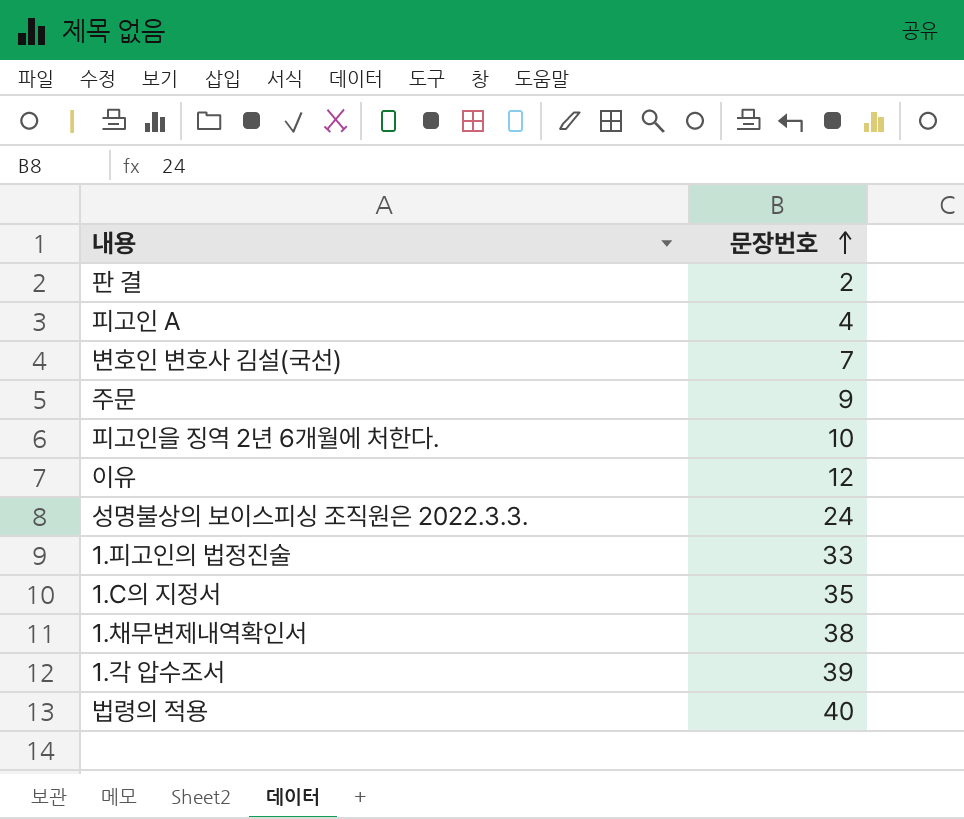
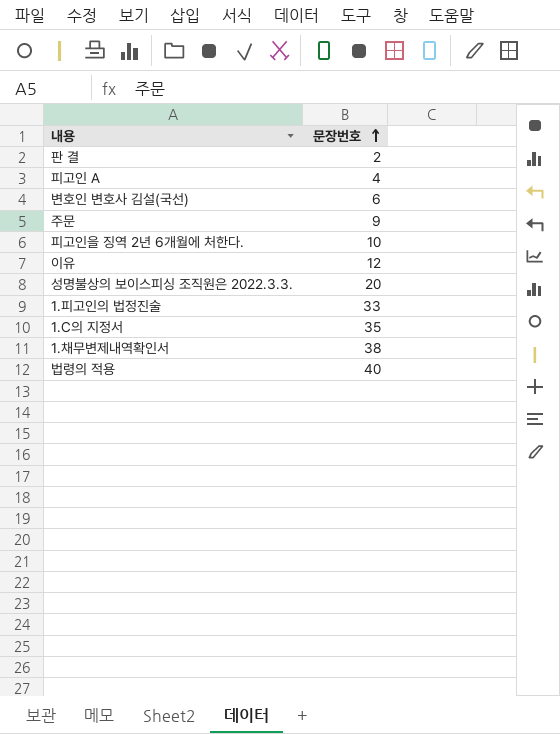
row 1.각 압수조서: 39 -> none
변호인 변호사 김설(국선) | 문장번호: 7 -> 6
성명불상의 보이스피싱 조직원은 2022.3.3. | 문장번호: 24 -> 20

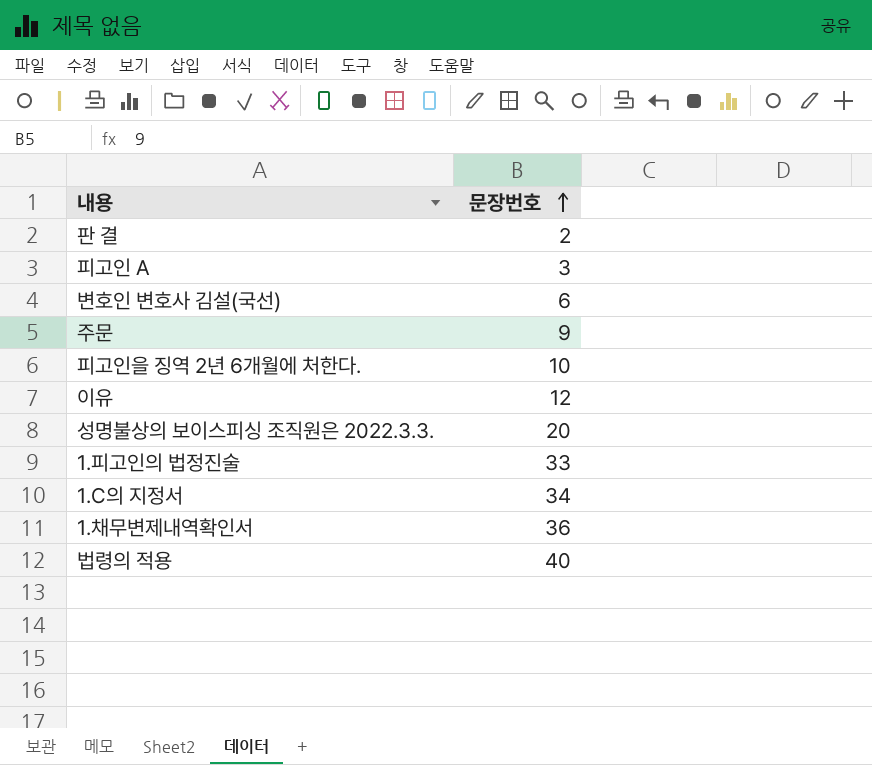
피고인 A | 문장번호: 4 -> 3
1.C의 지정서 | 문장번호: 35 -> 34
1.채무변제내역확인서 | 문장번호: 38 -> 36

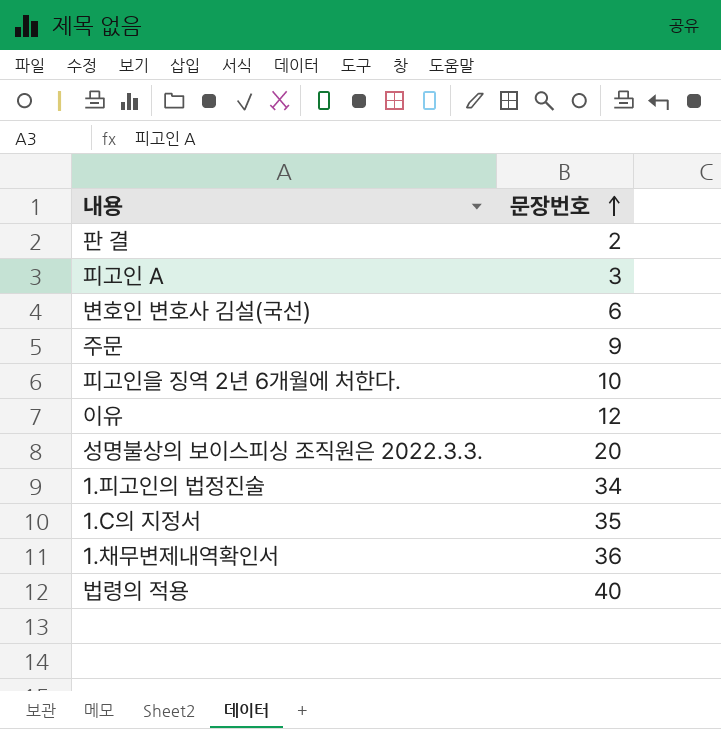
1.피고인의 법정진술 | 문장번호: 33 -> 34
1.C의 지정서 | 문장번호: 34 -> 35

